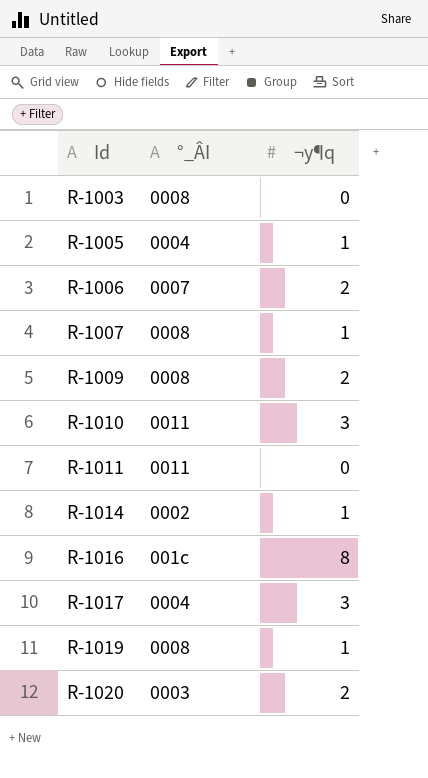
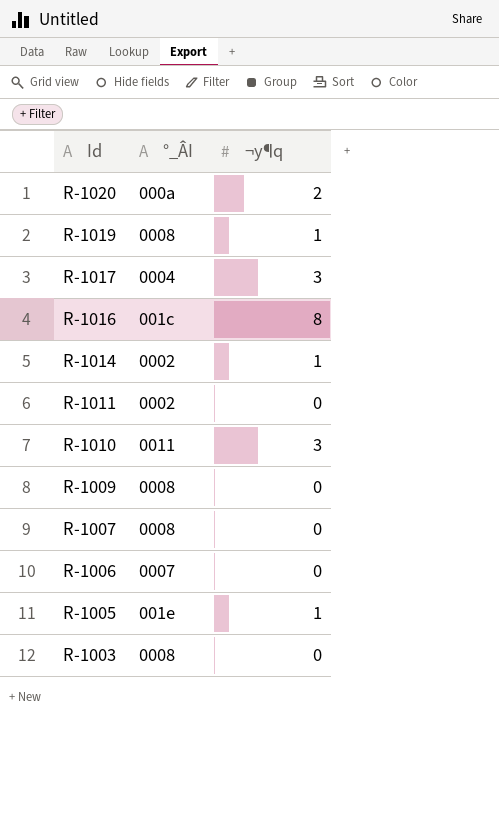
row order: Id ascending -> Id descending
R-1020 | °_ÂI: 0003 -> 000a
R-1011 | °_ÂI: 0011 -> 0002
R-1009 | ¬y¶q: 2 -> 0
R-1007 | ¬y¶q: 1 -> 0
R-1006 | ¬y¶q: 2 -> 0
R-1005 | °_ÂI: 0004 -> 001e

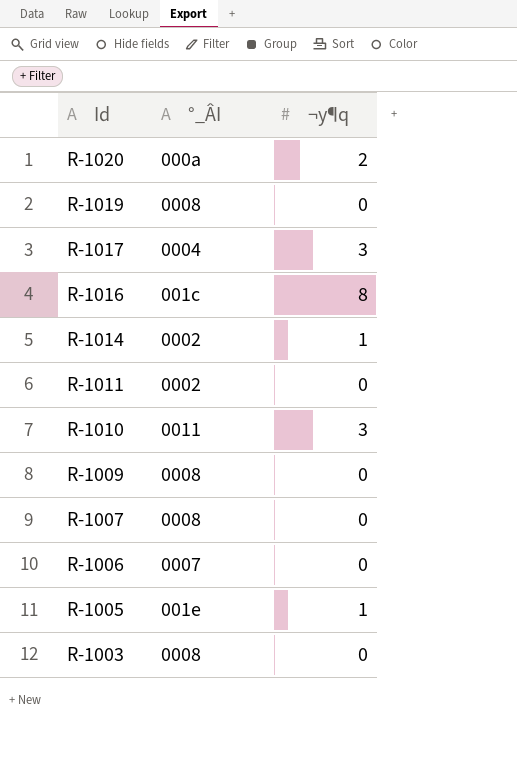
R-1019 | ¬y¶q: 1 -> 0

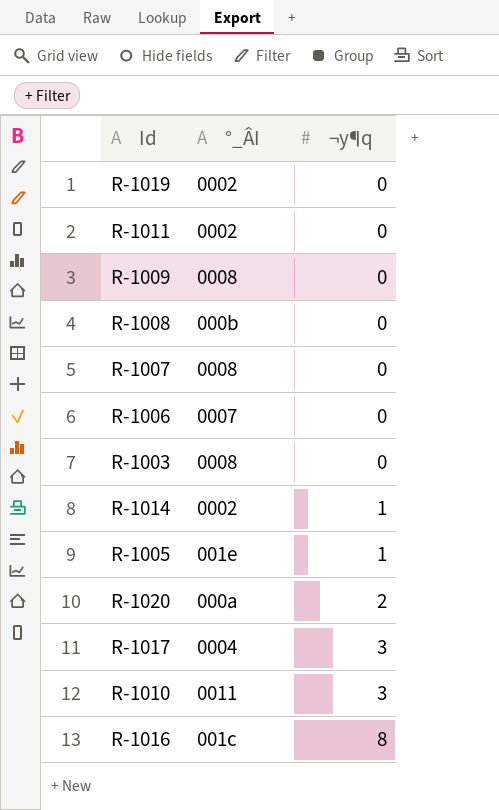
row order: Id descending -> ¬y¶q ascending
R-1019 | °_ÂI: 0008 -> 0002
row R-1008: none -> 000b | 0

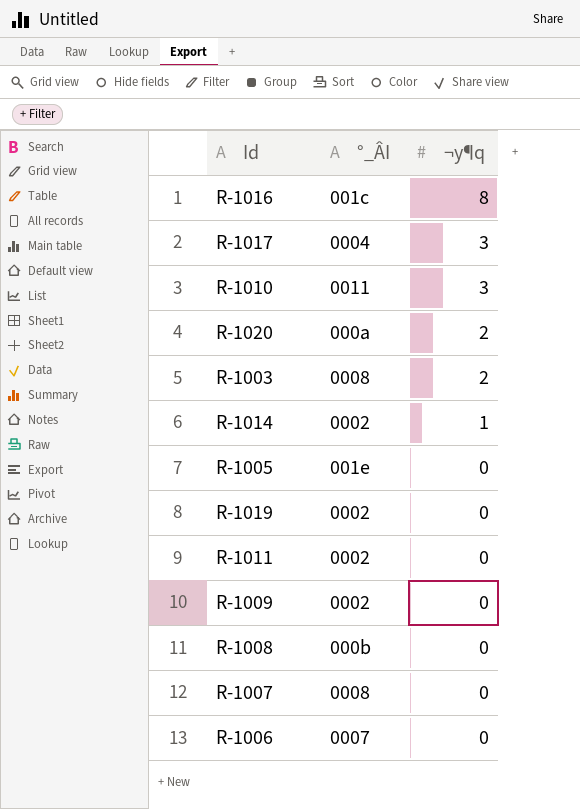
row order: ¬y¶q ascending -> ¬y¶q descending
R-1003 | ¬y¶q: 0 -> 2
R-1005 | ¬y¶q: 1 -> 0
R-1009 | °_ÂI: 0008 -> 0002

